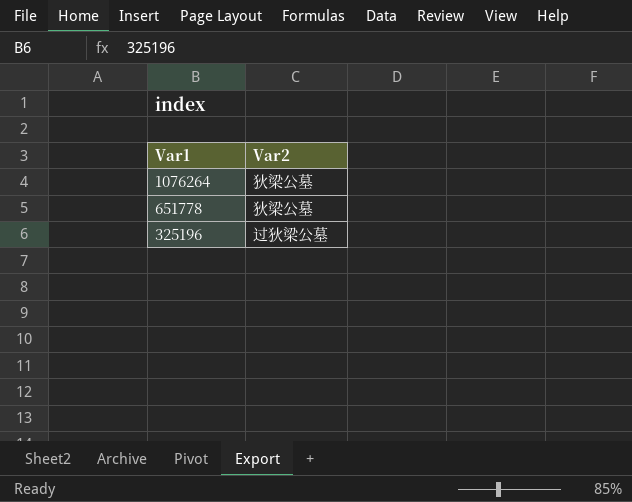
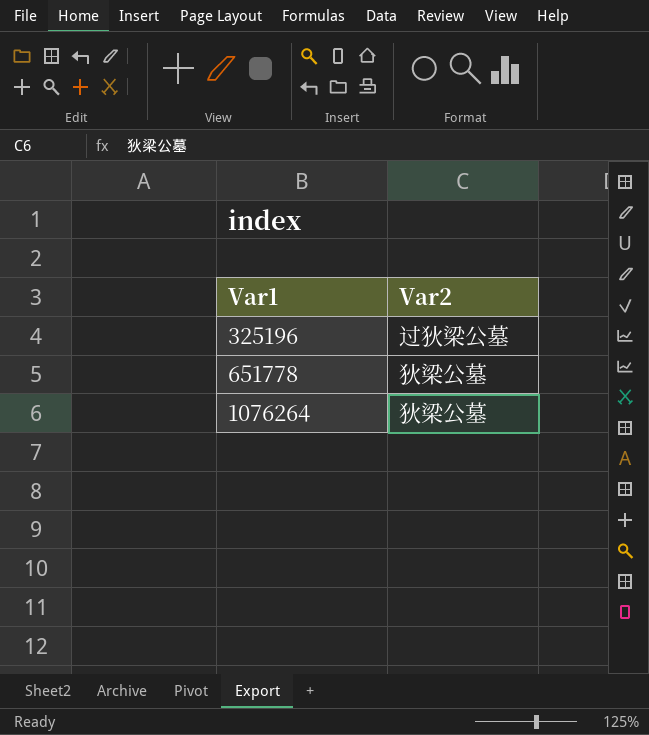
row order: Var1 descending -> Var1 ascending

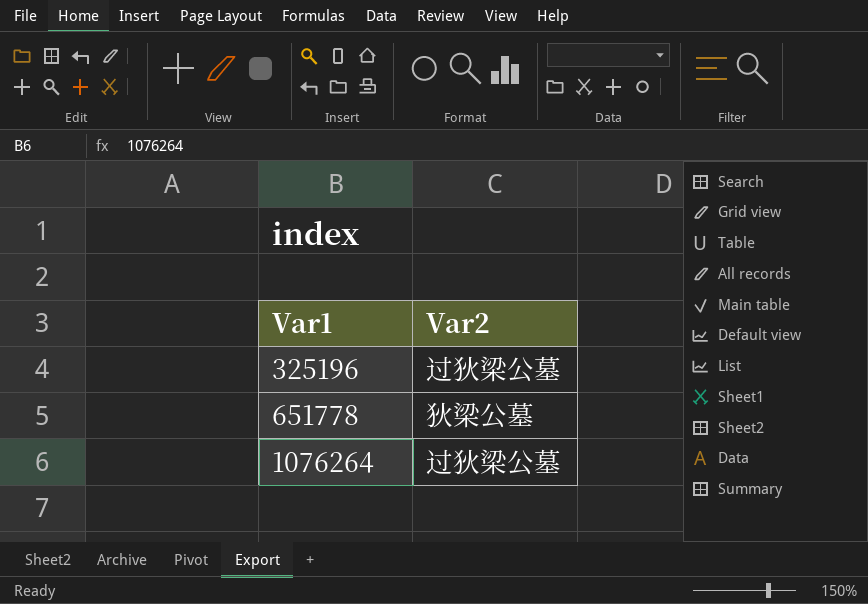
1076264 | Var2: 狄梁公墓 -> 过狄梁公墓

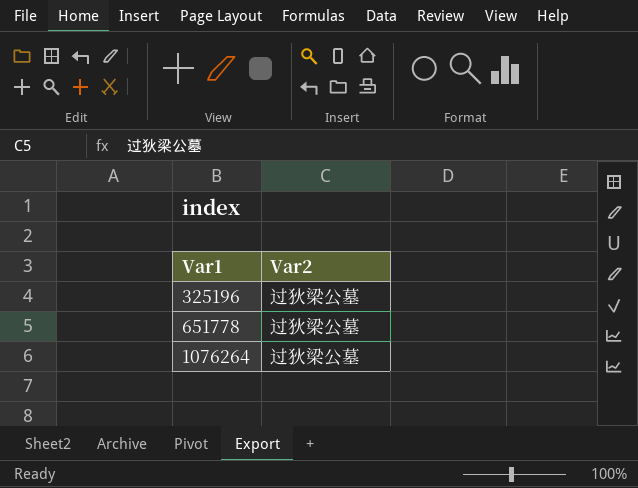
651778 | Var2: 狄梁公墓 -> 过狄梁公墓

